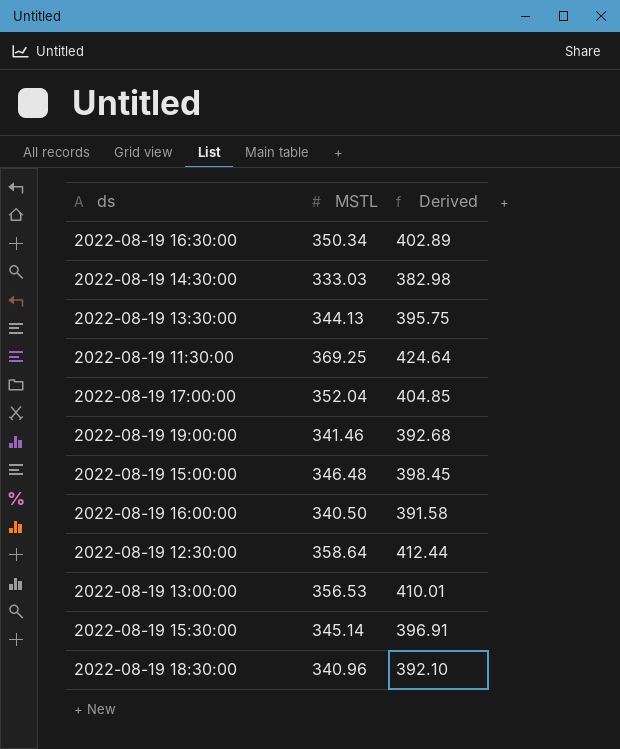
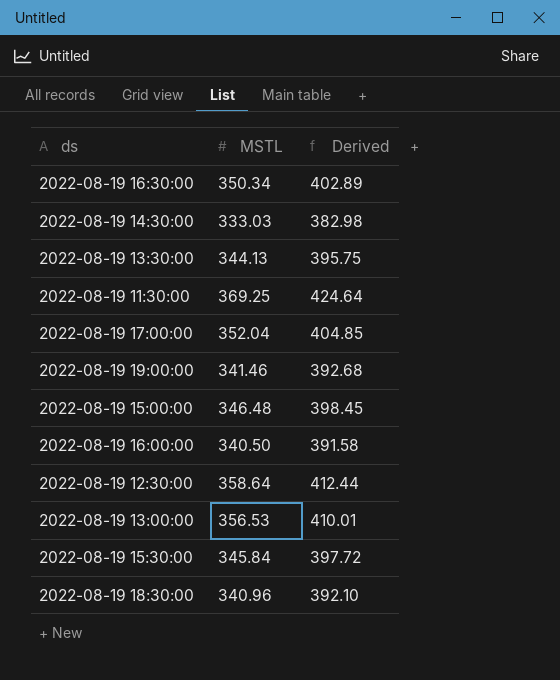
2022-08-19 15:30:00 | MSTL: 345.14 -> 345.84
2022-08-19 15:30:00 | Derived: 396.91 -> 397.72

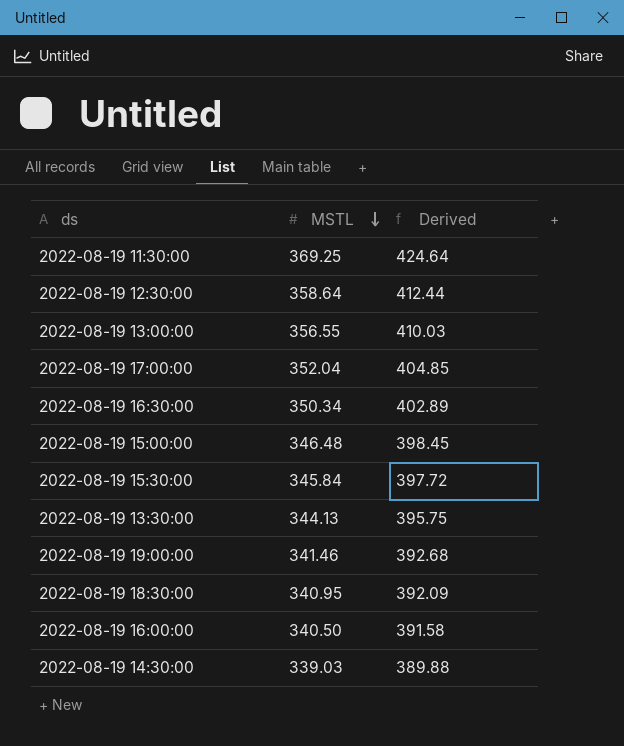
row order: none -> MSTL descending
2022-08-19 13:00:00 | MSTL: 356.53 -> 356.55
2022-08-19 13:00:00 | Derived: 410.01 -> 410.03
2022-08-19 18:30:00 | MSTL: 340.96 -> 340.95
2022-08-19 18:30:00 | Derived: 392.10 -> 392.09
2022-08-19 14:30:00 | MSTL: 333.03 -> 339.03
2022-08-19 14:30:00 | Derived: 382.98 -> 389.88

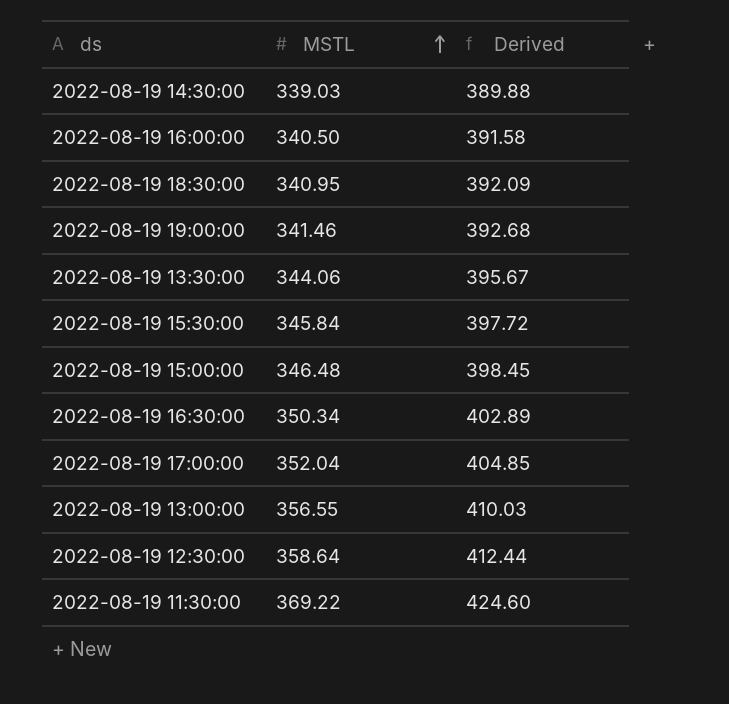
row order: MSTL descending -> MSTL ascending
2022-08-19 13:30:00 | MSTL: 344.13 -> 344.06
2022-08-19 13:30:00 | Derived: 395.75 -> 395.67
2022-08-19 11:30:00 | MSTL: 369.25 -> 369.22
2022-08-19 11:30:00 | Derived: 424.64 -> 424.60

